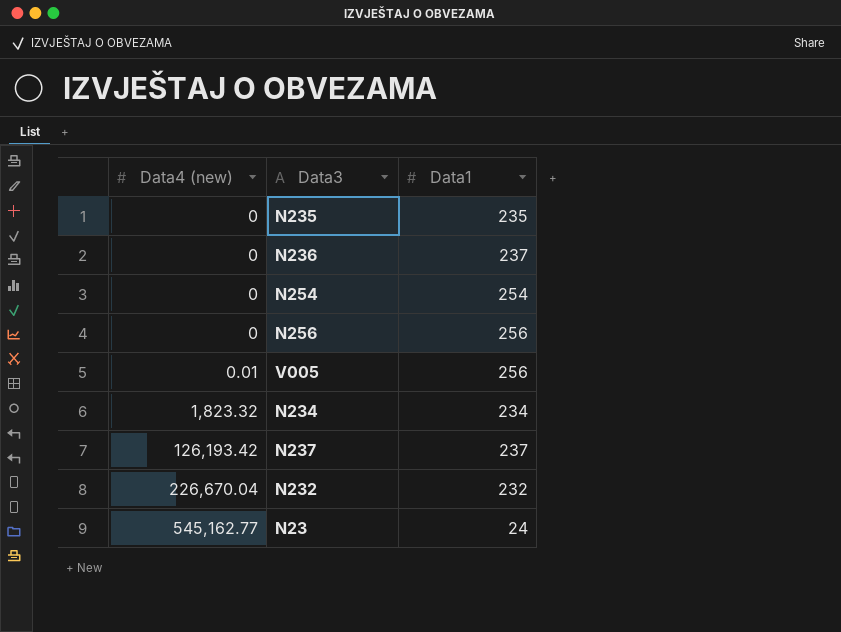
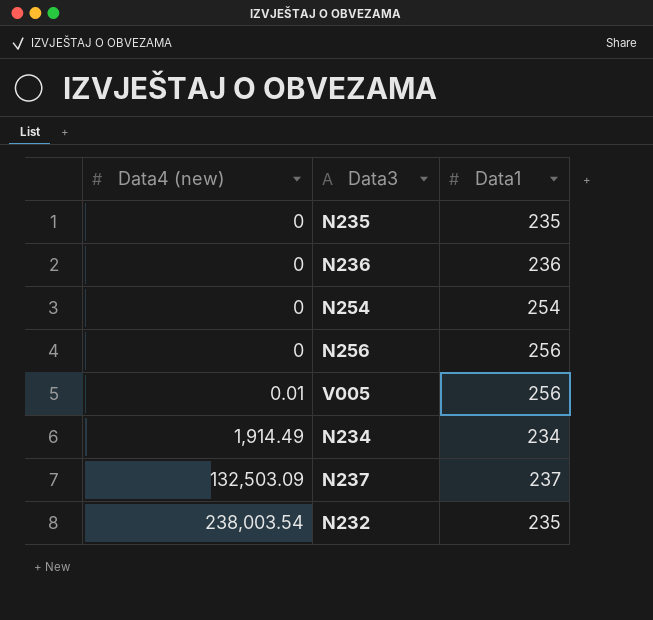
row N23: 545,162.77 | 24 -> none
N236 | Data1: 237 -> 236
N234 | Data4 (new): 1,823.32 -> 1,914.49
N237 | Data4 (new): 126,193.42 -> 132,503.09
N232 | Data4 (new): 226,670.04 -> 238,003.54
N232 | Data1: 232 -> 235

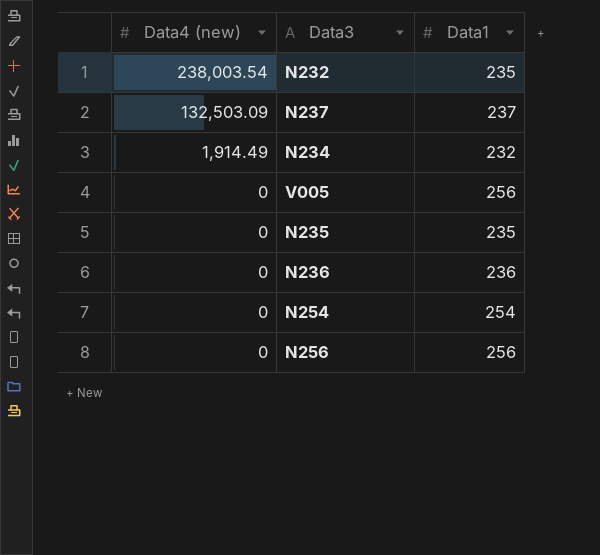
row order: Data4 (new) ascending -> Data4 (new) descending
N234 | Data1: 234 -> 232
V005 | Data4 (new): 0.01 -> 0

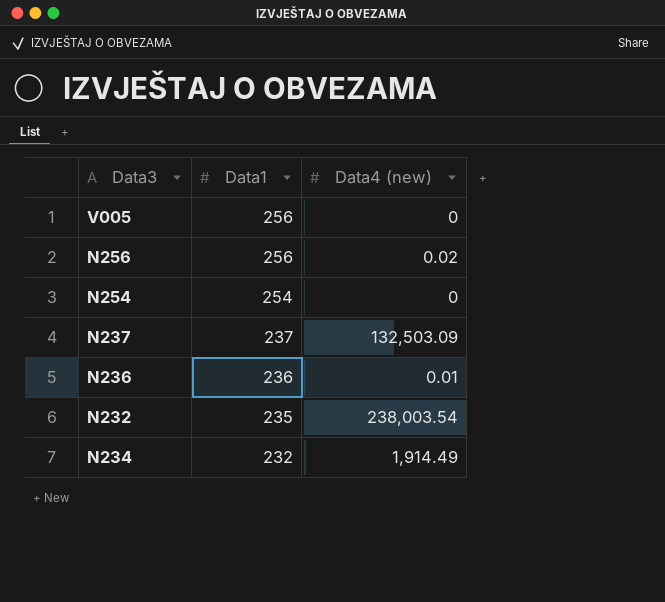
row order: Data4 (new) descending -> Data1 descending
column Data4 (new) | position: 1 -> 3
row N235: 0 | 235 -> none
N256 | Data4 (new): 0 -> 0.02
N236 | Data4 (new): 0 -> 0.01

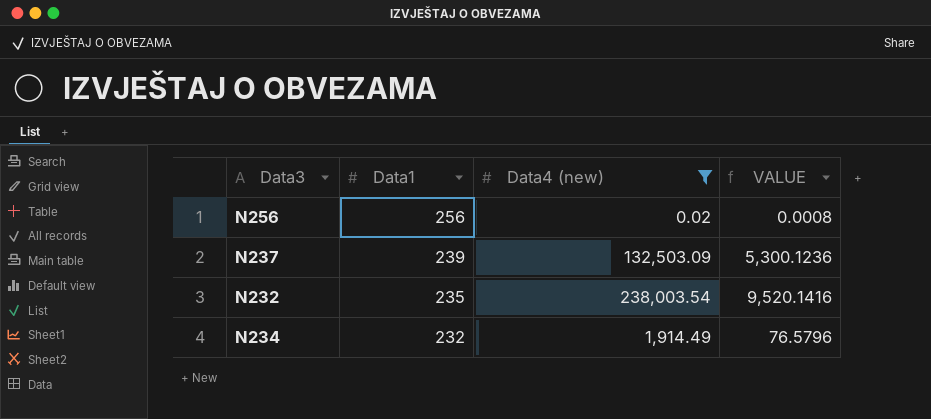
filter: none -> Data4 (new) >= 0.02
column VALUE | formula: none -> [Data4 (new)] * 0.04
N237 | Data1: 237 -> 239

